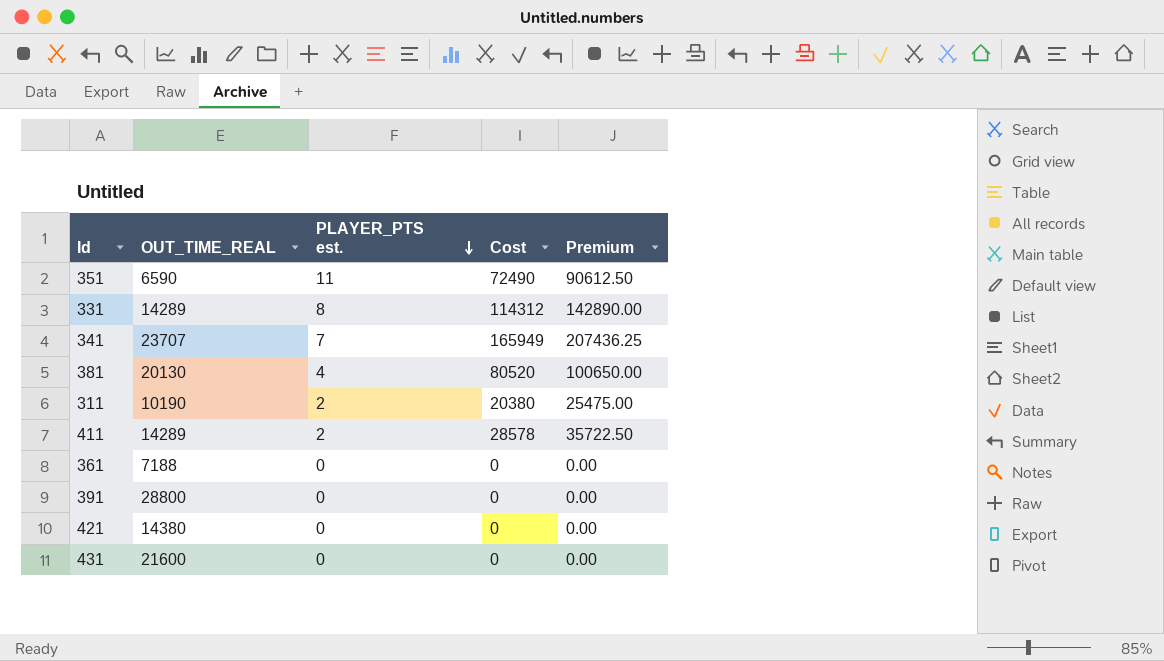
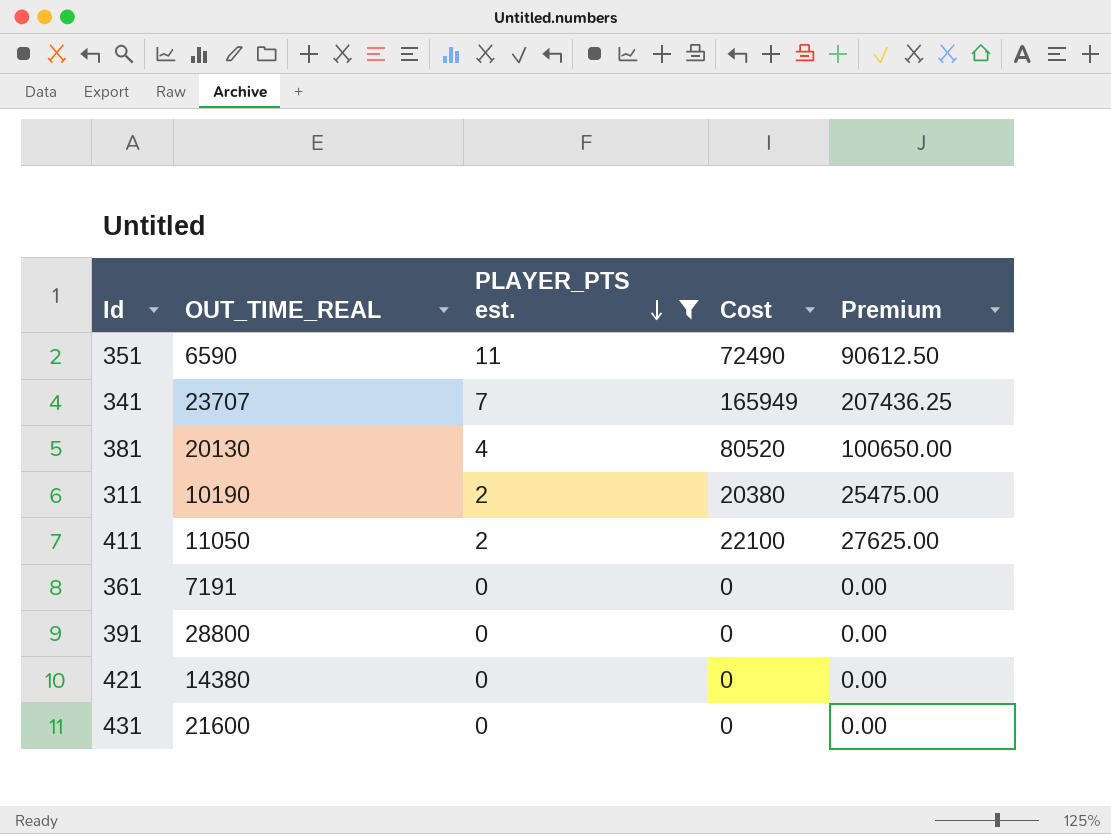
filter: none -> PLAYER_PTS est. != 8
411 | OUT_TIME_REAL: 14289 -> 11050
411 | Cost: 28578 -> 22100
411 | Premium: 35722.50 -> 27625.00
361 | OUT_TIME_REAL: 7188 -> 7191

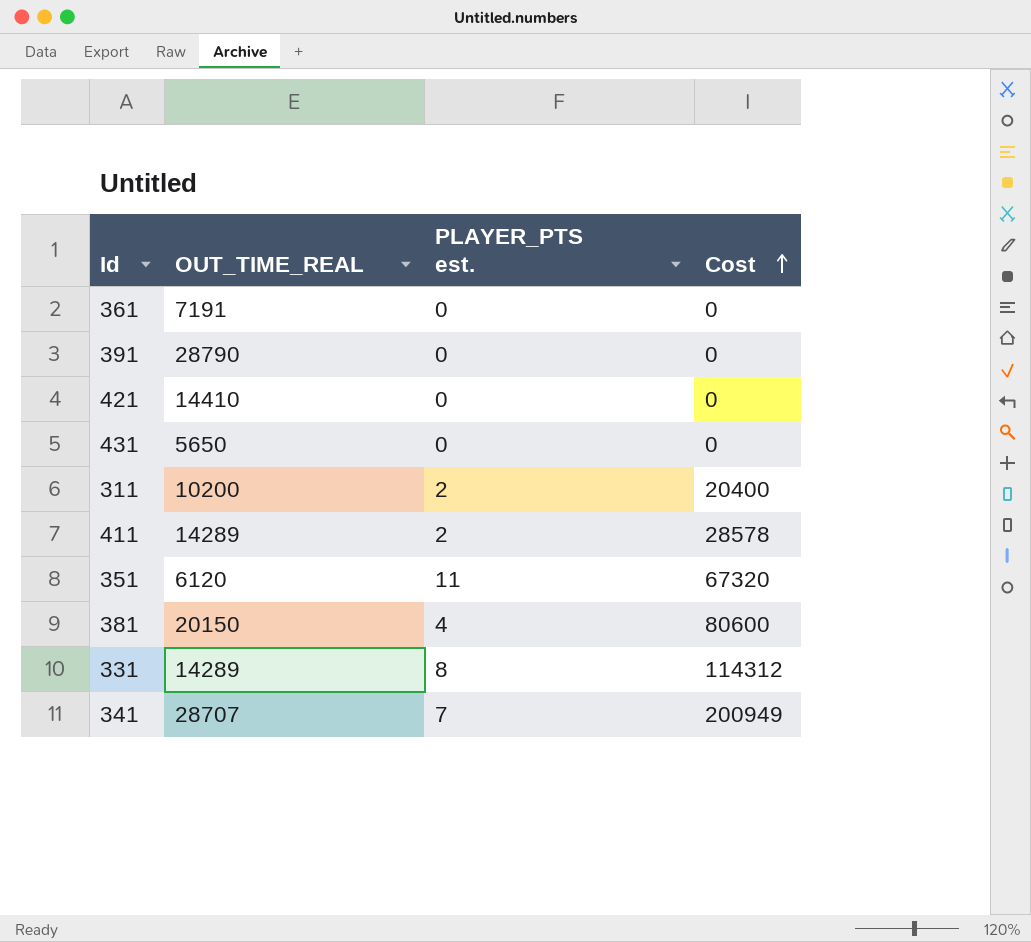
filter: PLAYER_PTS est. != 8 -> none
row order: PLAYER_PTS est. descending -> Cost ascending
column Premium | formula: [Cost] * 1.25 -> none
391 | OUT_TIME_REAL: 28800 -> 28790
421 | OUT_TIME_REAL: 14380 -> 14410
431 | OUT_TIME_REAL: 21600 -> 5650
311 | OUT_TIME_REAL: 10190 -> 10200
311 | Cost: 20380 -> 20400
411 | OUT_TIME_REAL: 11050 -> 14289
411 | Cost: 22100 -> 28578
351 | OUT_TIME_REAL: 6590 -> 6120
351 | Cost: 72490 -> 67320
381 | OUT_TIME_REAL: 20130 -> 20150
381 | Cost: 80520 -> 80600
341 | OUT_TIME_REAL: 23707 -> 28707
341 | Cost: 165949 -> 200949

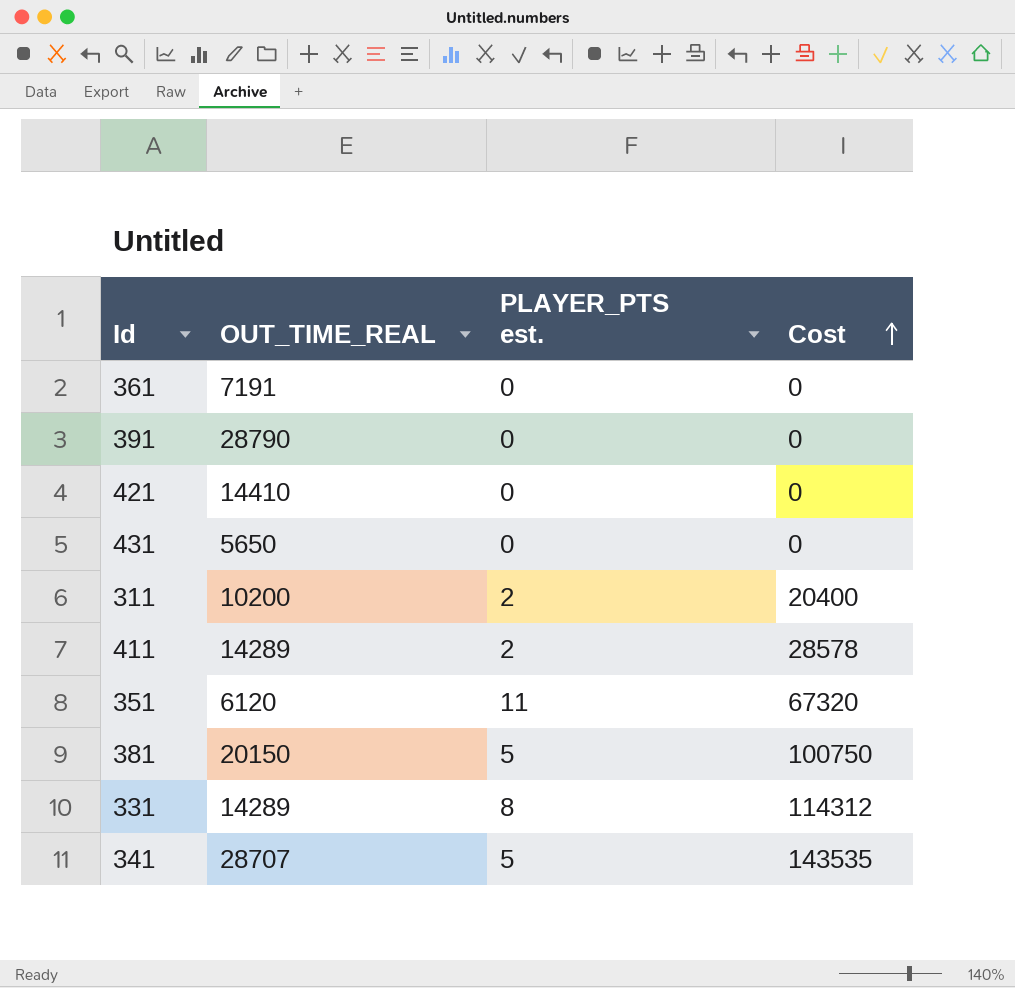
381 | PLAYER_PTS est.: 4 -> 5
381 | Cost: 80600 -> 100750
341 | PLAYER_PTS est.: 7 -> 5
341 | Cost: 200949 -> 143535

